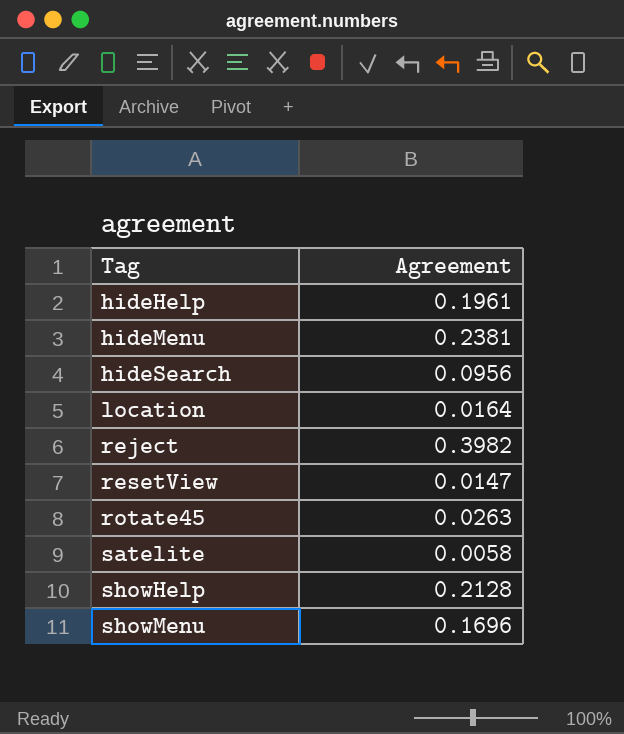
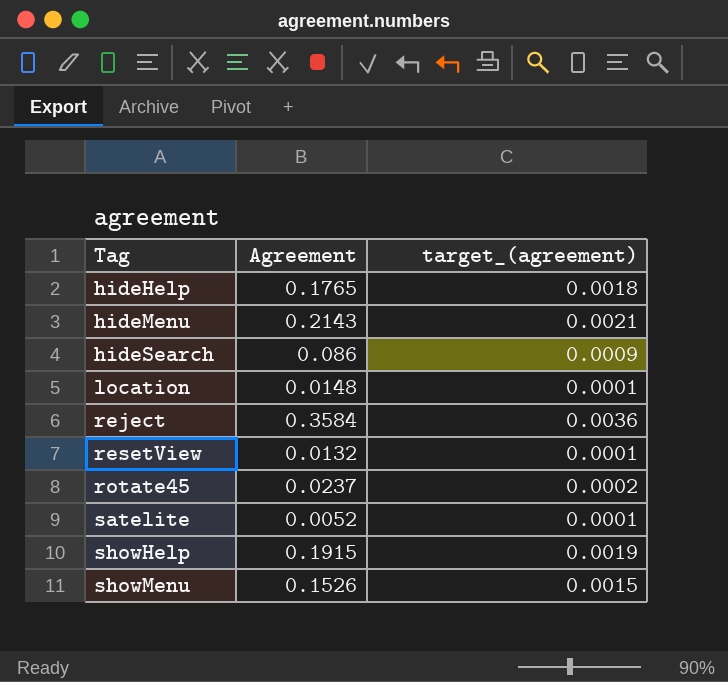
column target_(agreement) | formula: none -> [Agreement] * 0.01
hideHelp | Agreement: 0.1961 -> 0.1765
hideMenu | Agreement: 0.2381 -> 0.2143
hideSearch | Agreement: 0.0956 -> 0.086
location | Agreement: 0.0164 -> 0.0148
reject | Agreement: 0.3982 -> 0.3584
resetView | Agreement: 0.0147 -> 0.0132
rotate45 | Agreement: 0.0263 -> 0.0237
satelite | Agreement: 0.0058 -> 0.0052
showHelp | Agreement: 0.2128 -> 0.1915
showMenu | Agreement: 0.1696 -> 0.1526

